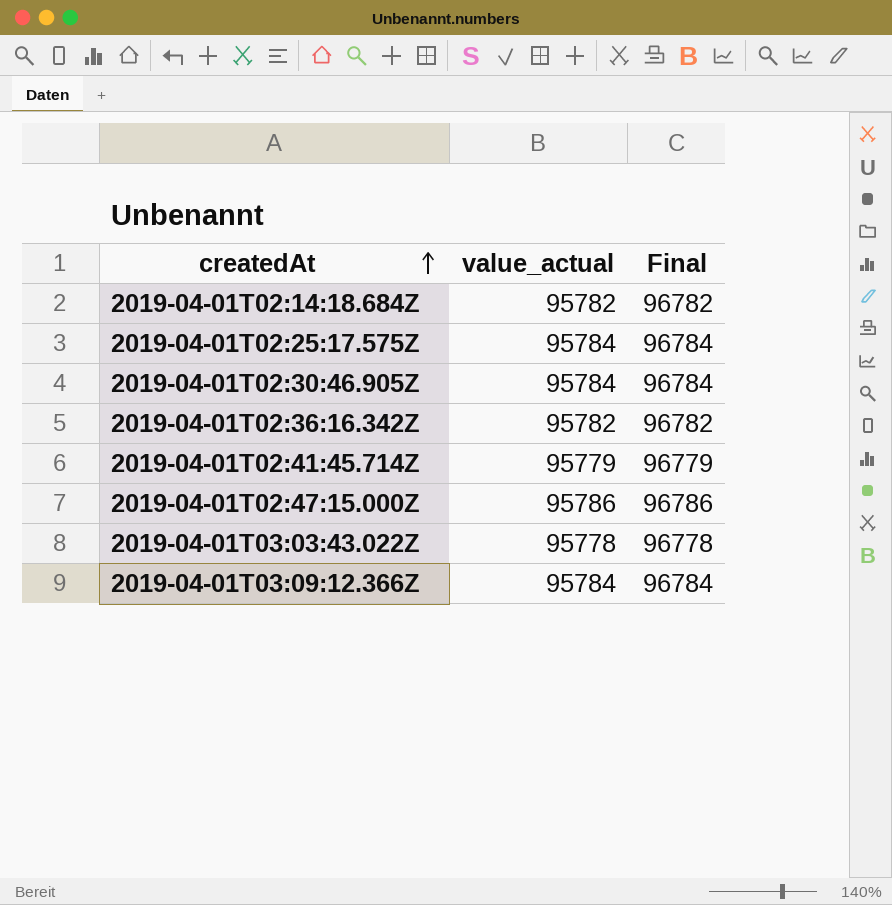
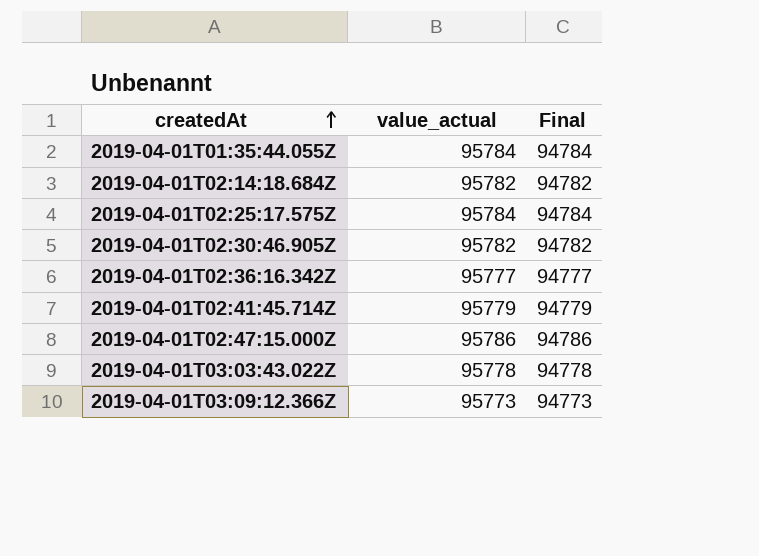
column Final | formula: [value_actual] + 1000 -> [value_actual] - 1000
row 2019-04-01T01:35:44.055Z: none -> 95784 | 94784
2019-04-01T02:30:46.905Z | value_actual: 95784 -> 95782
2019-04-01T02:36:16.342Z | value_actual: 95782 -> 95777
2019-04-01T03:09:12.366Z | value_actual: 95784 -> 95773

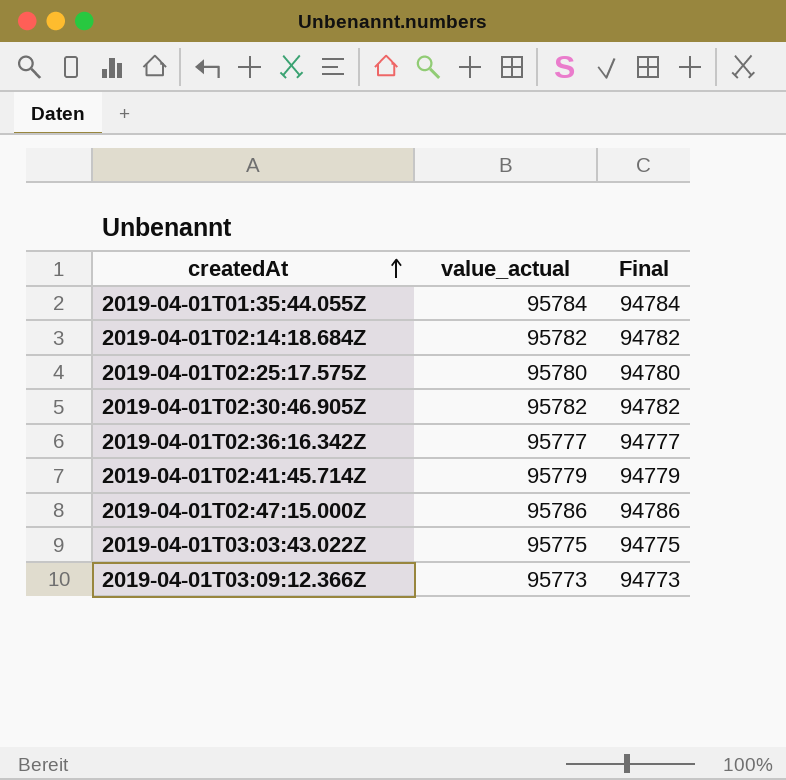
2019-04-01T02:25:17.575Z | value_actual: 95784 -> 95780
2019-04-01T02:25:17.575Z | Final: 94784 -> 94780
2019-04-01T03:03:43.022Z | value_actual: 95778 -> 95775
2019-04-01T03:03:43.022Z | Final: 94778 -> 94775

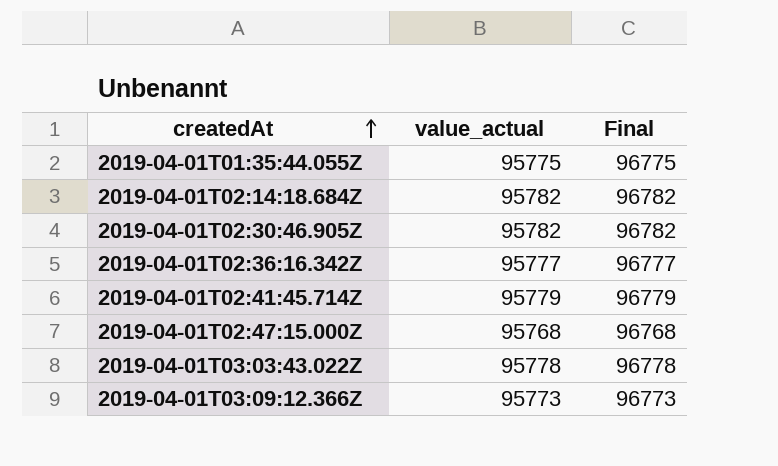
column Final | formula: [value_actual] - 1000 -> [value_actual] + 1000
row 2019-04-01T02:25:17.575Z: 95780 | 94780 -> none
2019-04-01T01:35:44.055Z | value_actual: 95784 -> 95775
2019-04-01T02:47:15.000Z | value_actual: 95786 -> 95768
2019-04-01T03:03:43.022Z | value_actual: 95775 -> 95778

